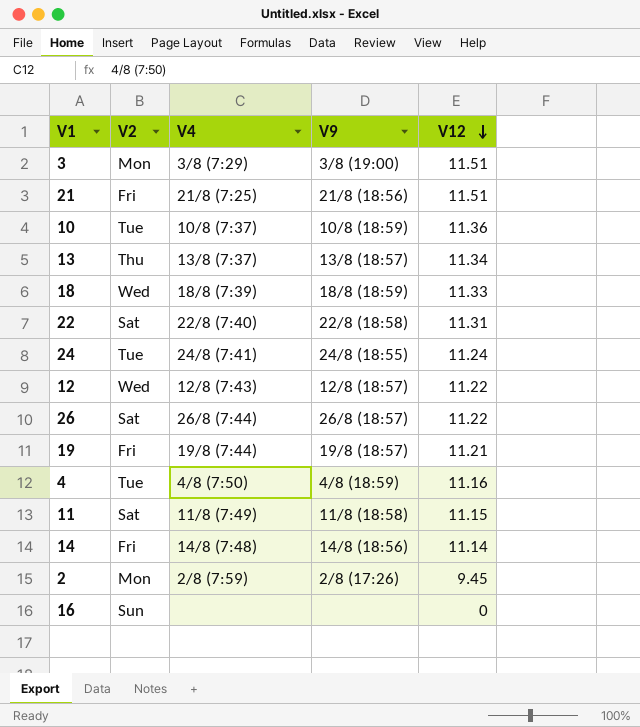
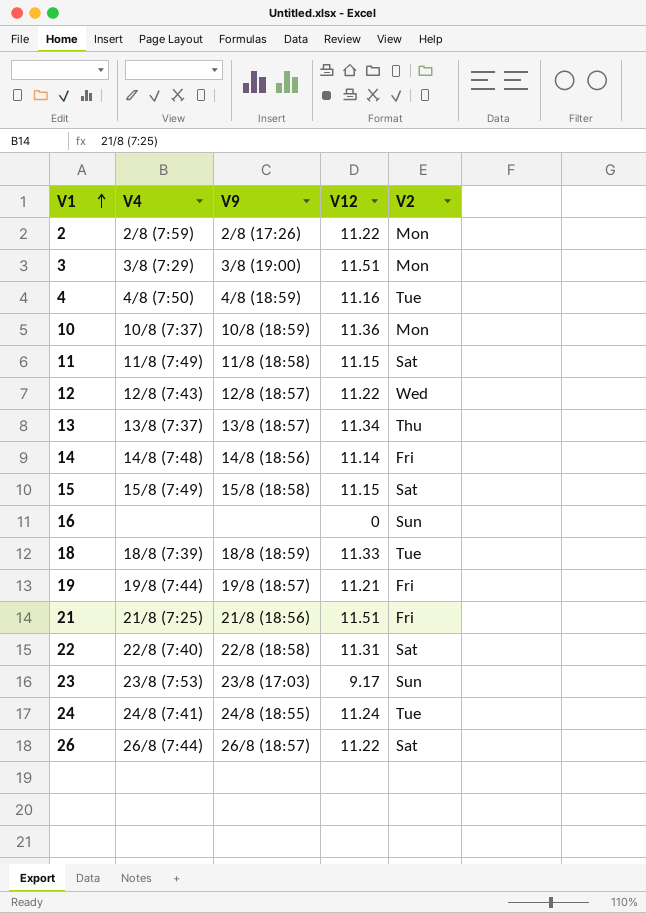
row order: V12 descending -> V1 ascending
column V2 | position: 2 -> 5
2 | V12: 9.45 -> 11.22
10 | V2: Tue -> Mon
row 15: none -> 15/8 (7:49) | 15/8 (18:58) | 11.15 | Sat
18 | V2: Wed -> Tue
row 23: none -> 23/8 (7:53) | 23/8 (17:03) | 9.17 | Sun

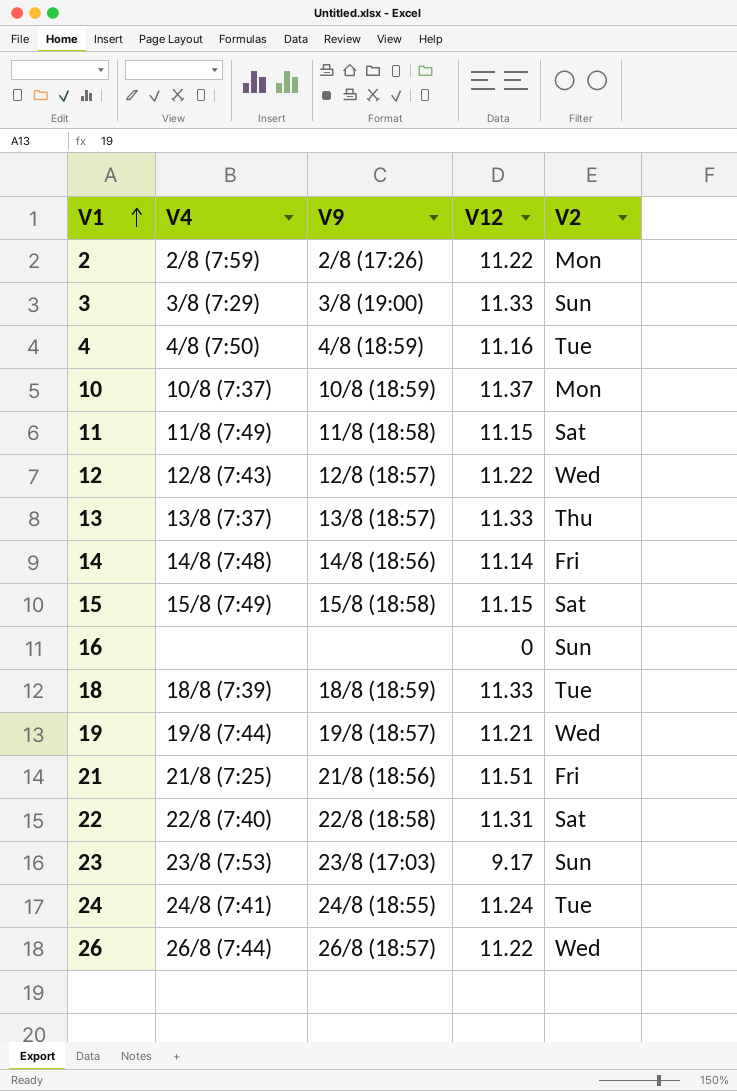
3 | V12: 11.51 -> 11.33
3 | V2: Mon -> Sun
10 | V12: 11.36 -> 11.37
13 | V12: 11.34 -> 11.33
19 | V2: Fri -> Wed
26 | V2: Sat -> Wed

